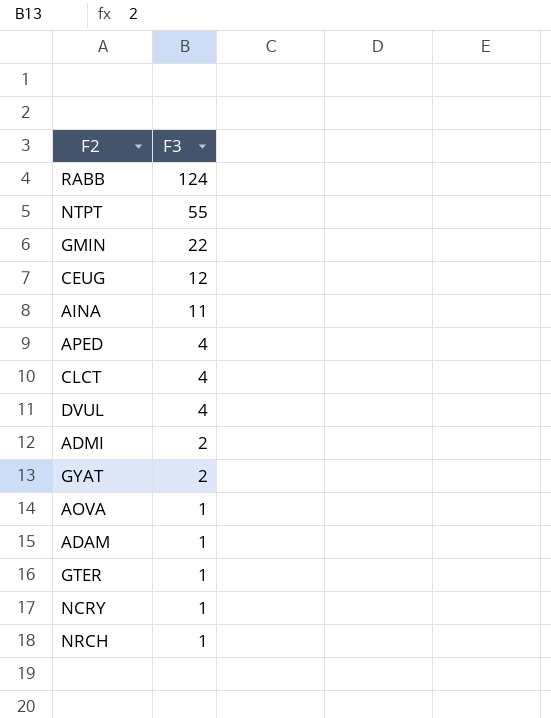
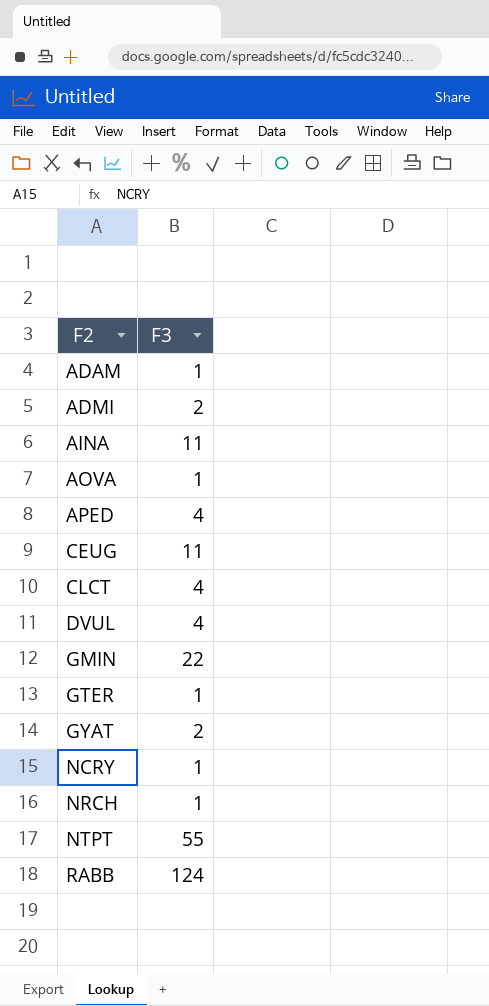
row order: F3 descending -> F2 ascending
CEUG | F3: 12 -> 11

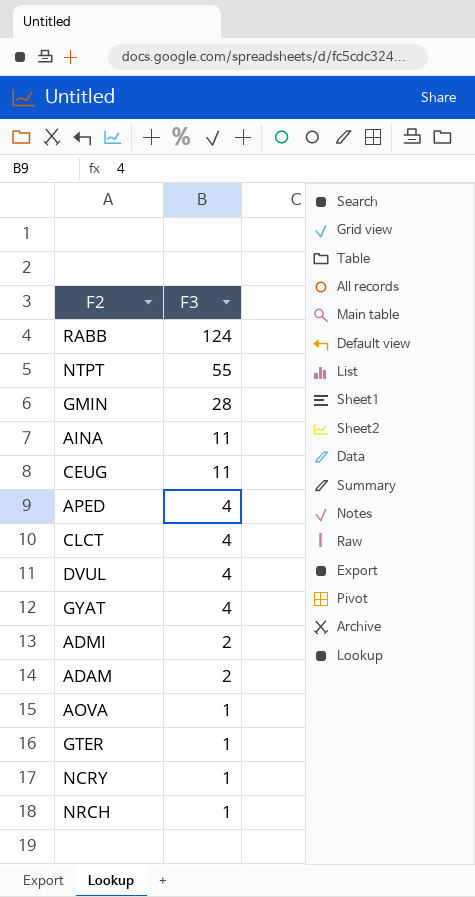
row order: F2 ascending -> F3 descending
GMIN | F3: 22 -> 28
GYAT | F3: 2 -> 4
ADAM | F3: 1 -> 2

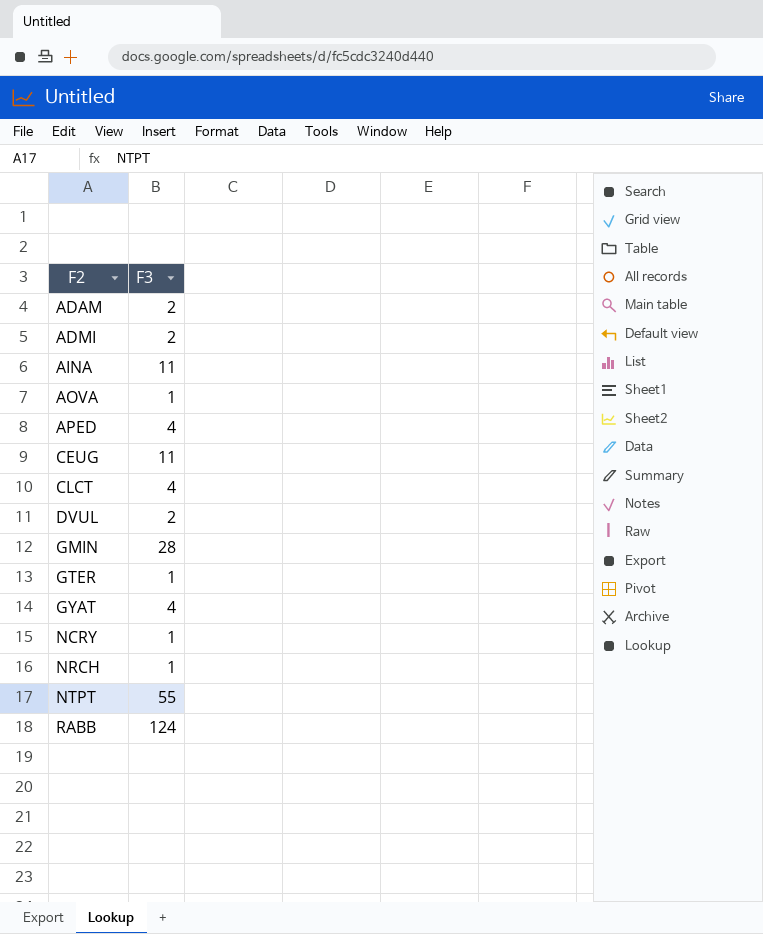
row order: F3 descending -> F2 ascending
DVUL | F3: 4 -> 2

